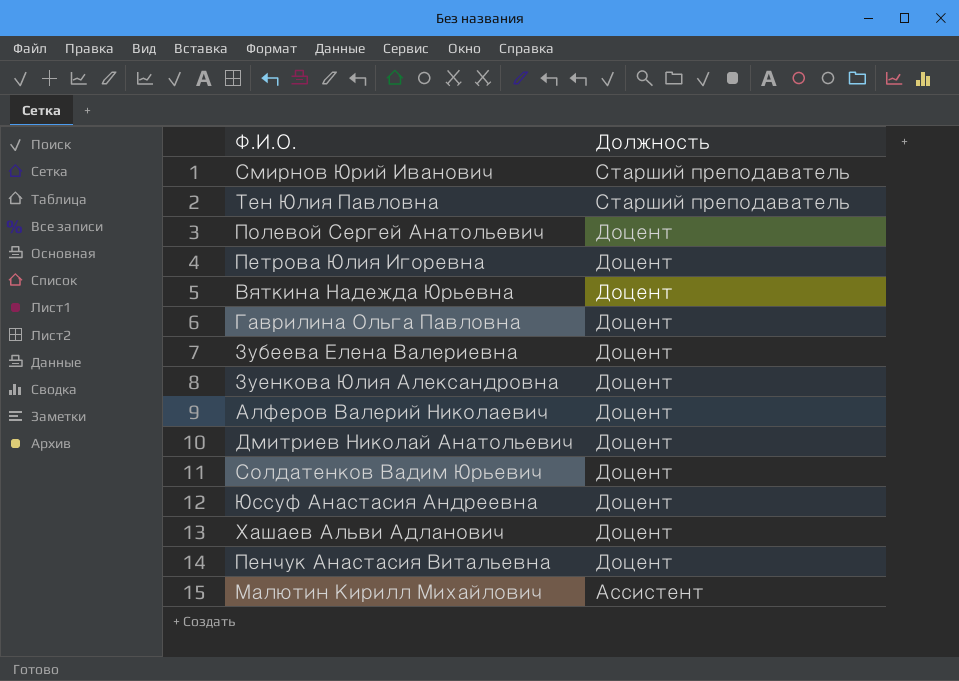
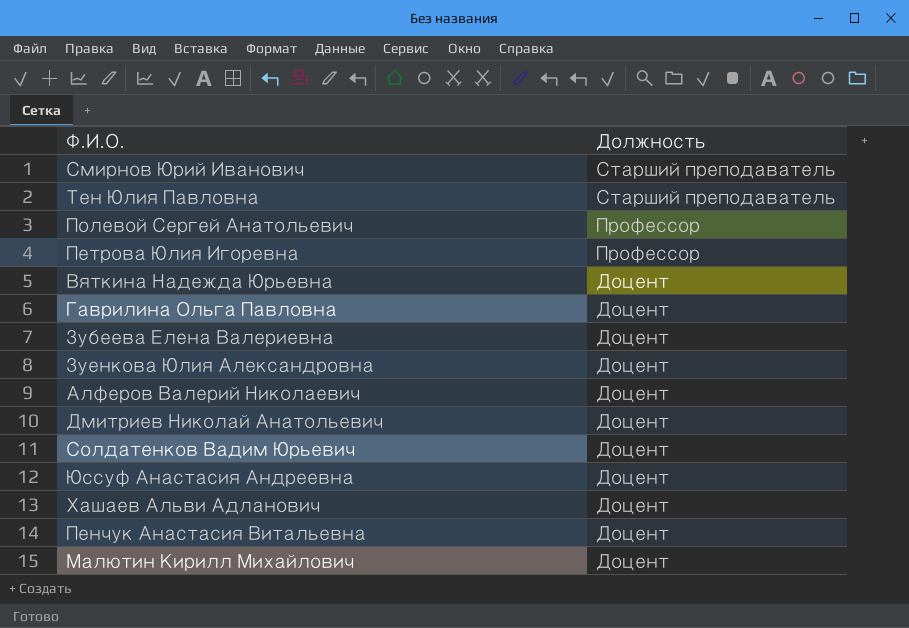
Полевой Сергей Анатольевич | Должность: Доцент -> Профессор
Петрова Юлия Игоревна | Должность: Доцент -> Профессор
Малютин Кирилл Михайлович | Должность: Ассистент -> Доцент

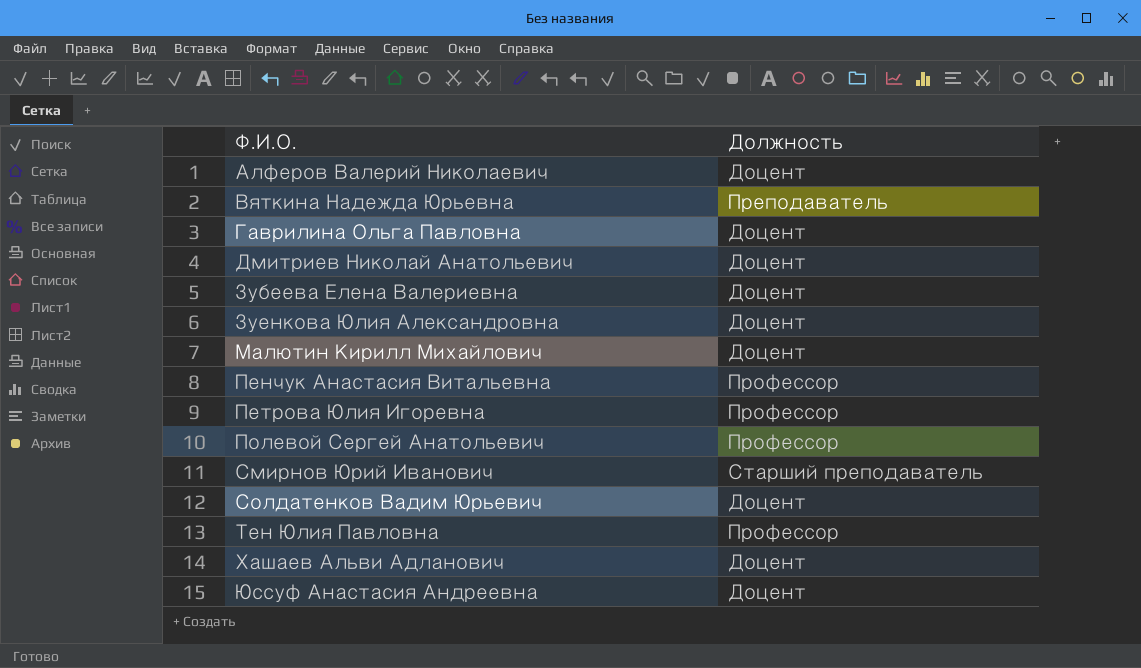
row order: Должность descending -> Ф.И.О. ascending
Вяткина Надежда Юрьевна | Должность: Доцент -> Преподаватель
Пенчук Анастасия Витальевна | Должность: Доцент -> Профессор
Тен Юлия Павловна | Должность: Старший преподаватель -> Профессор

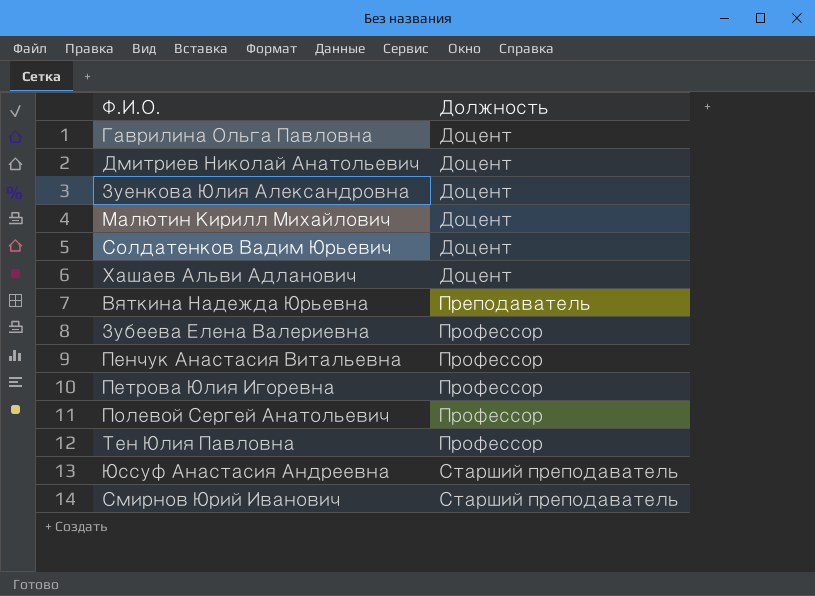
row order: Ф.И.О. ascending -> Должность ascending
row Алферов Валерий Николаевич: Доцент -> none
Зубеева Елена Валериевна | Должность: Доцент -> Профессор
Юссуф Анастасия Андреевна | Должность: Доцент -> Старший преподаватель

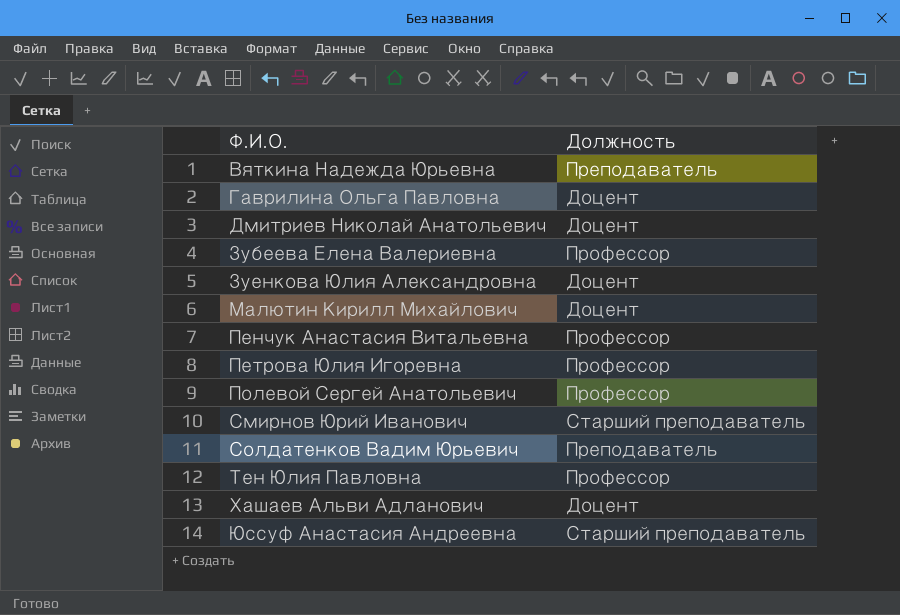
row order: Должность ascending -> Ф.И.О. ascending
Солдатенков Вадим Юрьевич | Должность: Доцент -> Преподаватель

